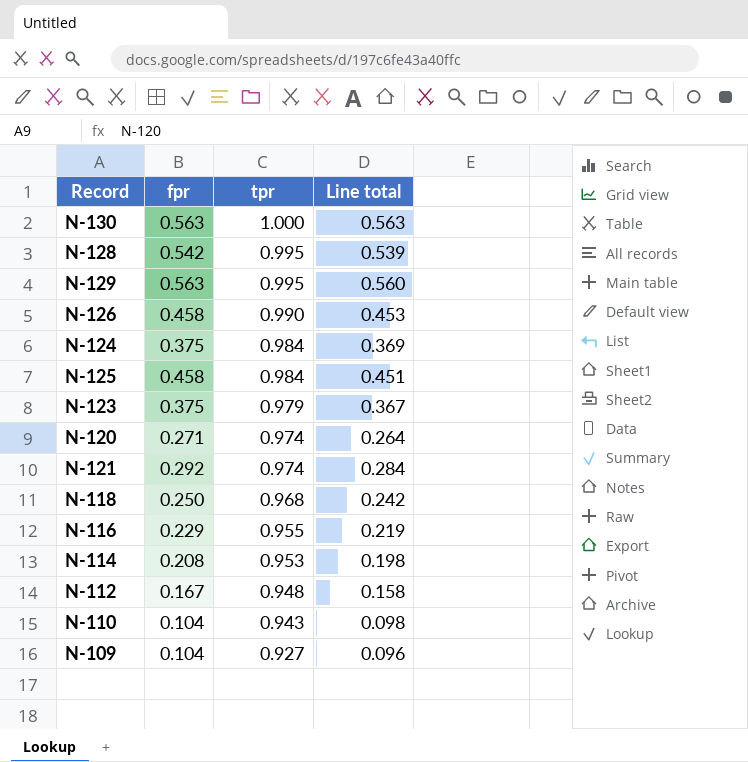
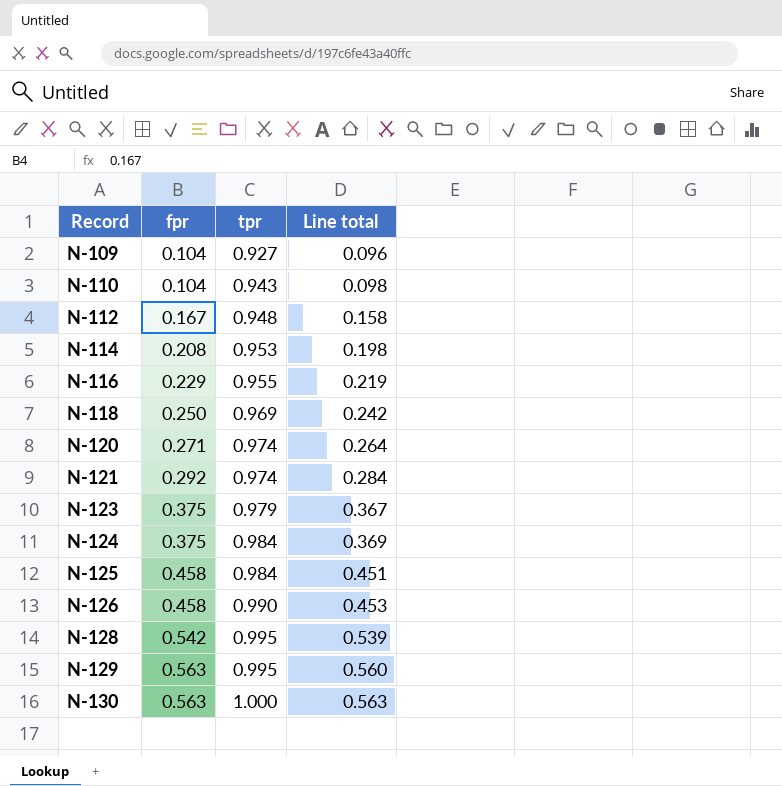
row order: tpr descending -> Record ascending
N-118 | tpr: 0.968 -> 0.969

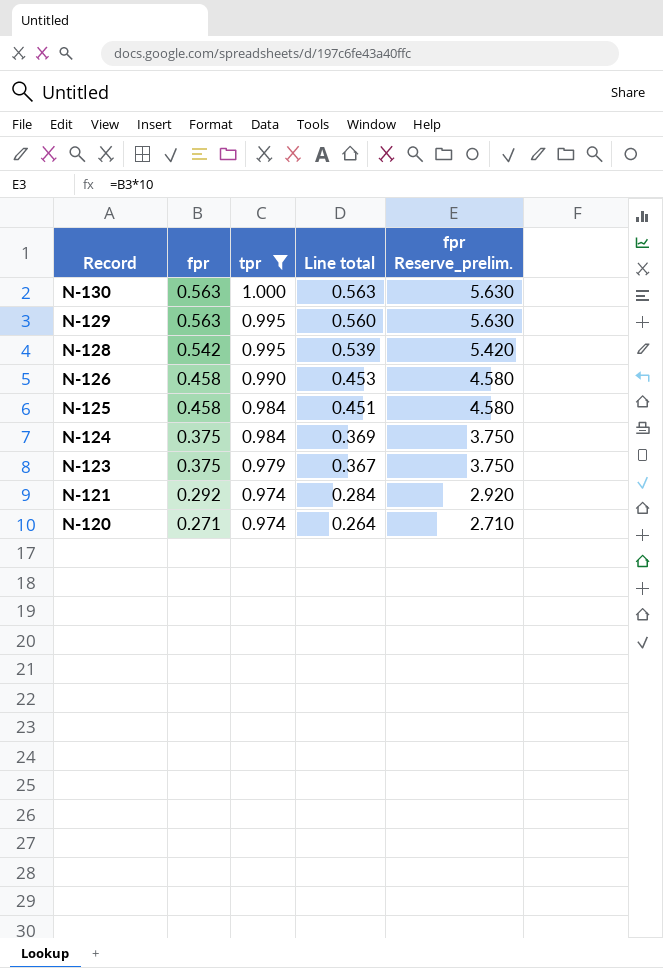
filter: none -> tpr >= 0.974
row order: Record ascending -> Record descending
column fpr Reserve_prelim. | formula: none -> [fpr] * 10

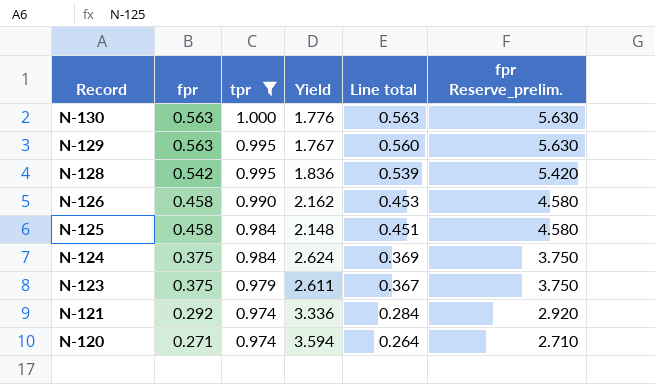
column Yield | formula: none -> [tpr] / [fpr]

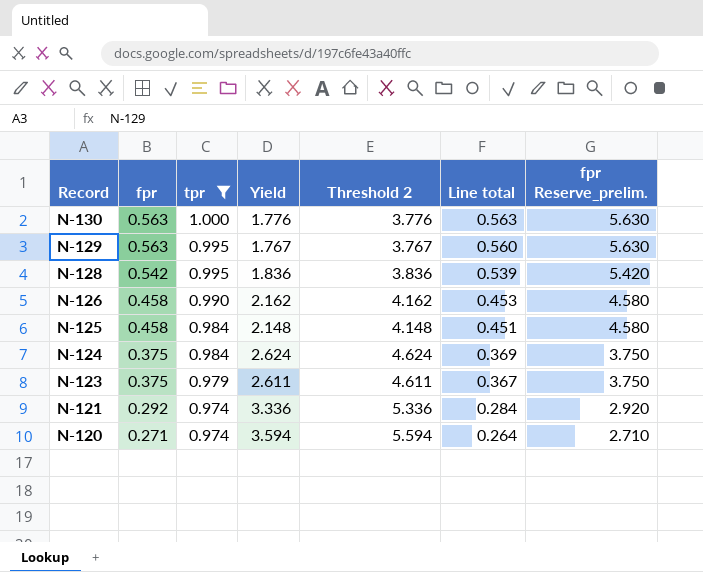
column Threshold 2 | formula: none -> [Yield] + 2

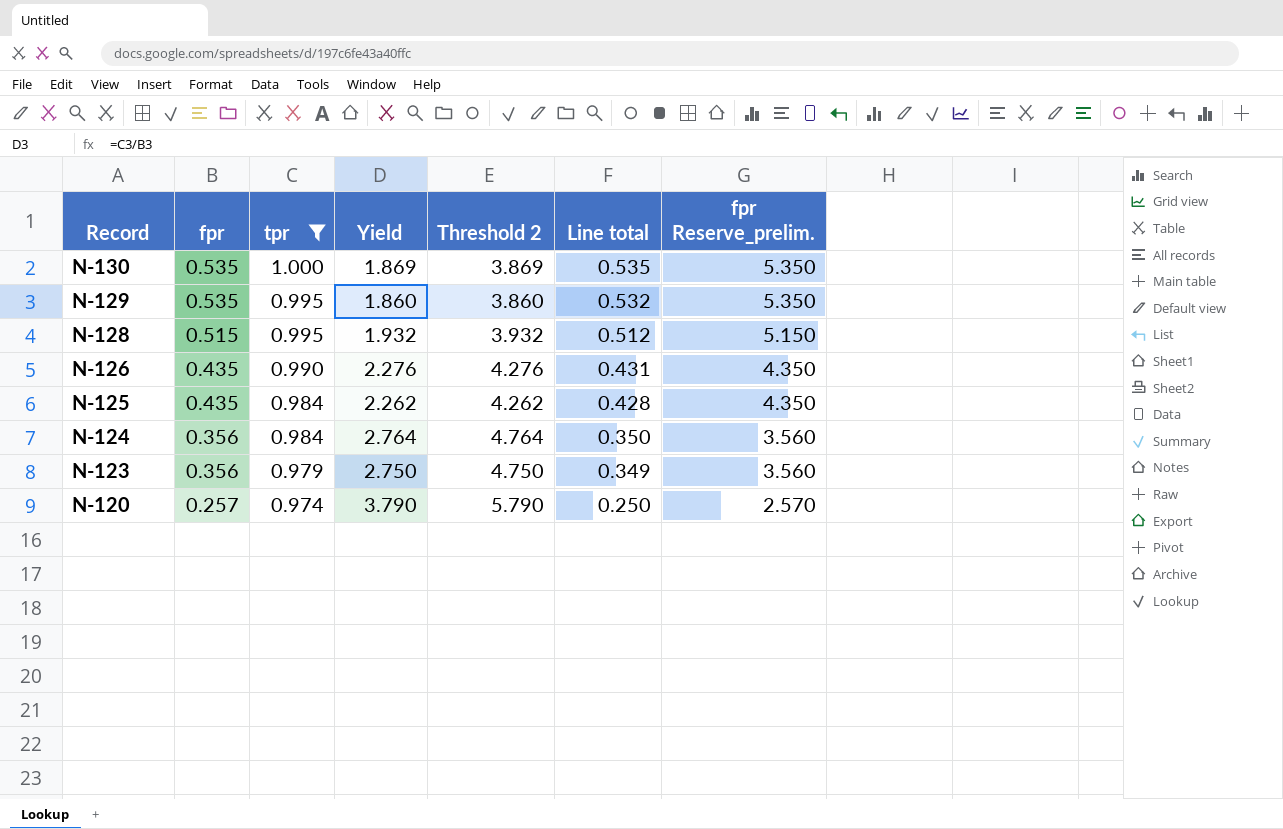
row N-121: 0.292 | 0.974 | 3.336 | 5.336 | 0.284 | 2.920 -> none
N-130 | fpr: 0.563 -> 0.535
N-130 | Yield: 1.776 -> 1.869
N-130 | Threshold 2: 3.776 -> 3.869
N-130 | Line total: 0.563 -> 0.535
N-130 | fpr Reserve_prelim.: 5.630 -> 5.350
N-129 | fpr: 0.563 -> 0.535
N-129 | Yield: 1.767 -> 1.860
N-129 | Threshold 2: 3.767 -> 3.860
N-129 | Line total: 0.560 -> 0.532
N-129 | fpr Reserve_prelim.: 5.630 -> 5.350
N-128 | fpr: 0.542 -> 0.515
N-128 | Yield: 1.836 -> 1.932
N-128 | Threshold 2: 3.836 -> 3.932
N-128 | Line total: 0.539 -> 0.512
N-128 | fpr Reserve_prelim.: 5.420 -> 5.150
N-126 | fpr: 0.458 -> 0.435
N-126 | Yield: 2.162 -> 2.276
N-126 | Threshold 2: 4.162 -> 4.276
N-126 | Line total: 0.453 -> 0.431
N-126 | fpr Reserve_prelim.: 4.580 -> 4.350
N-125 | fpr: 0.458 -> 0.435
N-125 | Yield: 2.148 -> 2.262
N-125 | Threshold 2: 4.148 -> 4.262
N-125 | Line total: 0.451 -> 0.428
N-125 | fpr Reserve_prelim.: 4.580 -> 4.350
N-124 | fpr: 0.375 -> 0.356
N-124 | Yield: 2.624 -> 2.764
N-124 | Threshold 2: 4.624 -> 4.764
N-124 | Line total: 0.369 -> 0.350
N-124 | fpr Reserve_prelim.: 3.750 -> 3.560
N-123 | fpr: 0.375 -> 0.356
N-123 | Yield: 2.611 -> 2.750
N-123 | Threshold 2: 4.611 -> 4.750
N-123 | Line total: 0.367 -> 0.349
N-123 | fpr Reserve_prelim.: 3.750 -> 3.560
N-120 | fpr: 0.271 -> 0.257
N-120 | Yield: 3.594 -> 3.790
N-120 | Threshold 2: 5.594 -> 5.790
N-120 | Line total: 0.264 -> 0.250
N-120 | fpr Reserve_prelim.: 2.710 -> 2.570

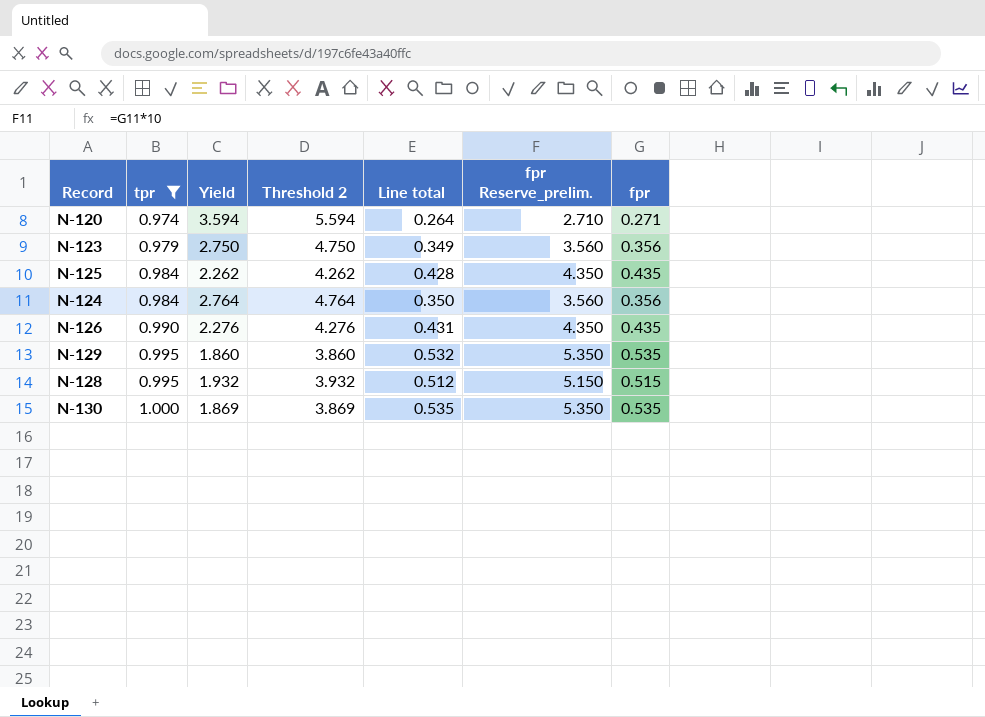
row order: Record descending -> tpr ascending
column fpr | position: 2 -> 7
N-120 | Yield: 3.790 -> 3.594
N-120 | Threshold 2: 5.790 -> 5.594
N-120 | Line total: 0.250 -> 0.264
N-120 | fpr Reserve_prelim.: 2.570 -> 2.710
N-120 | fpr: 0.257 -> 0.271

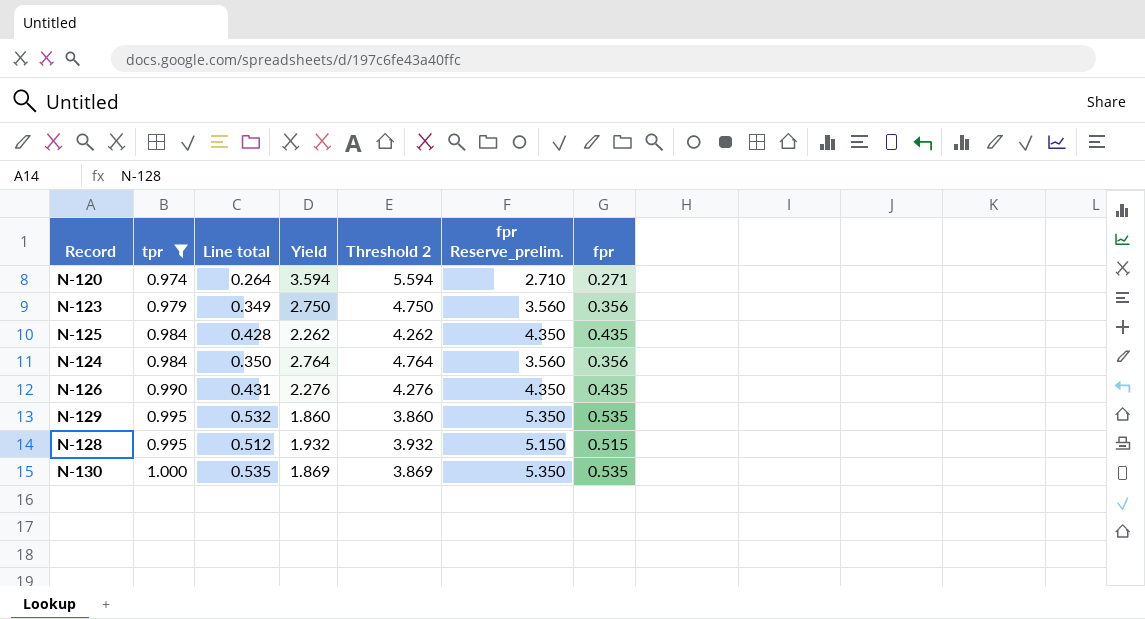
column Line total | position: 5 -> 3

